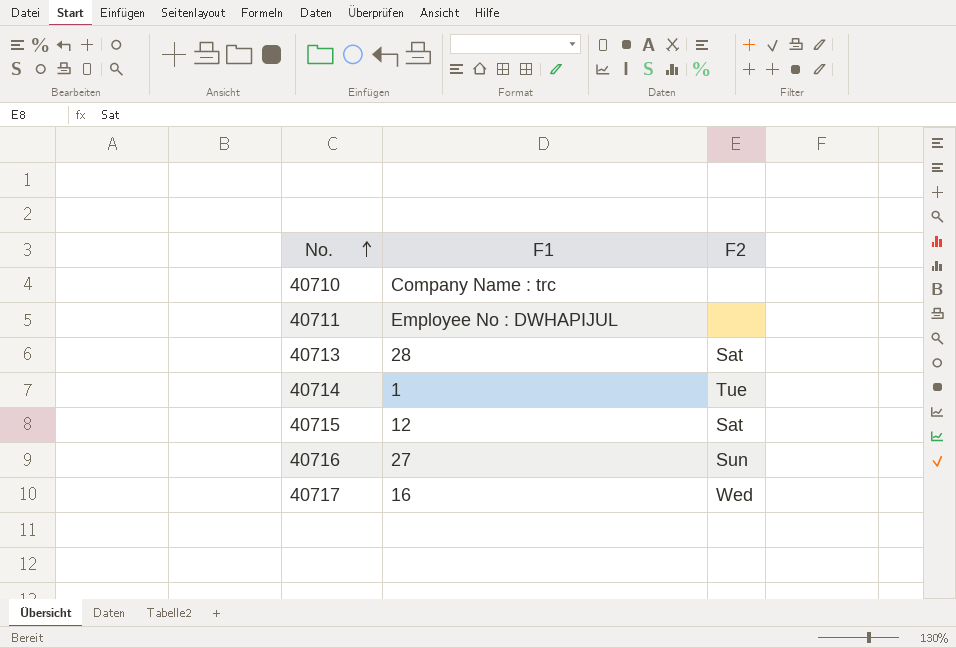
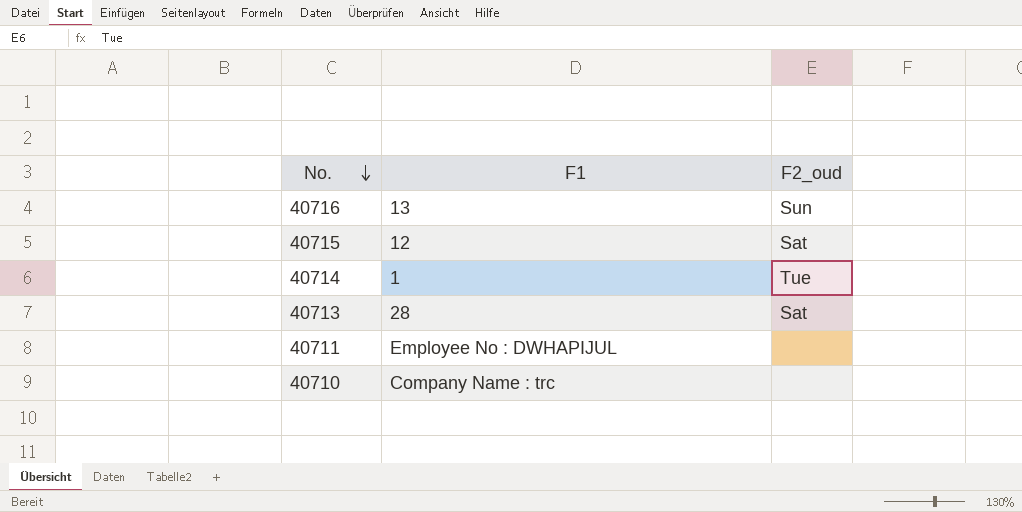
row order: No. ascending -> No. descending
column name: F2 -> F2_oud
row 40717: 16 | Wed -> none
40716 | F1: 27 -> 13

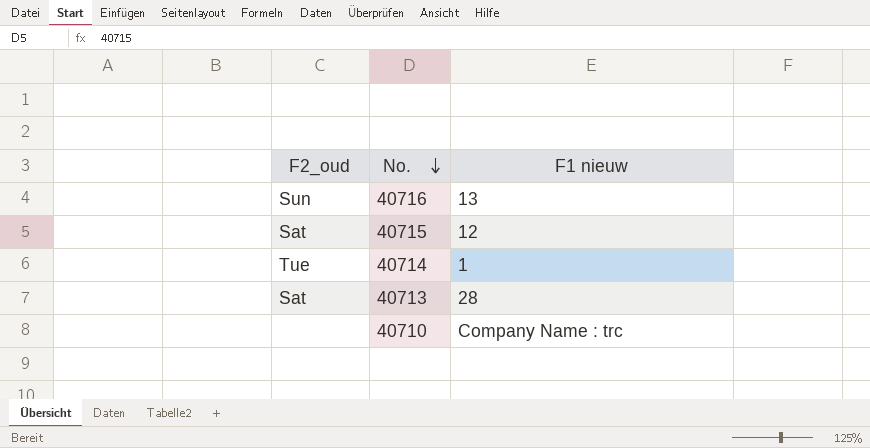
column F2_oud | position: 3 -> 1
column name: F1 -> F1 nieuw
row 40711: Employee No : DWHAPIJUL | none -> none

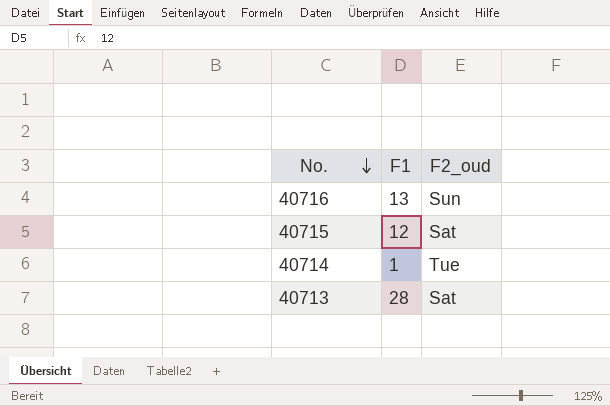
column name: F1 nieuw -> F1
column F2_oud | position: 1 -> 3
row 40710: none | Company Name : trc -> none

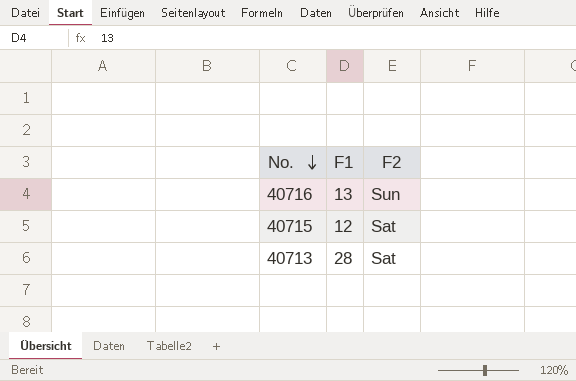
column name: F2_oud -> F2
row 40714: 1 | Tue -> none

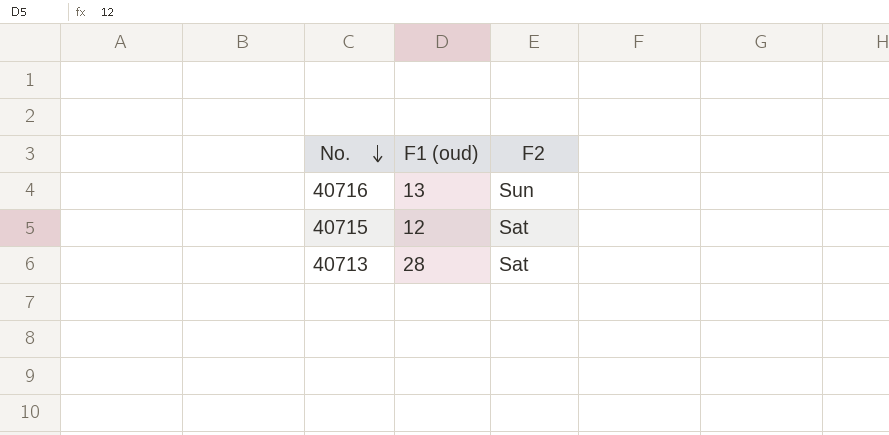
column name: F1 -> F1 (oud)

